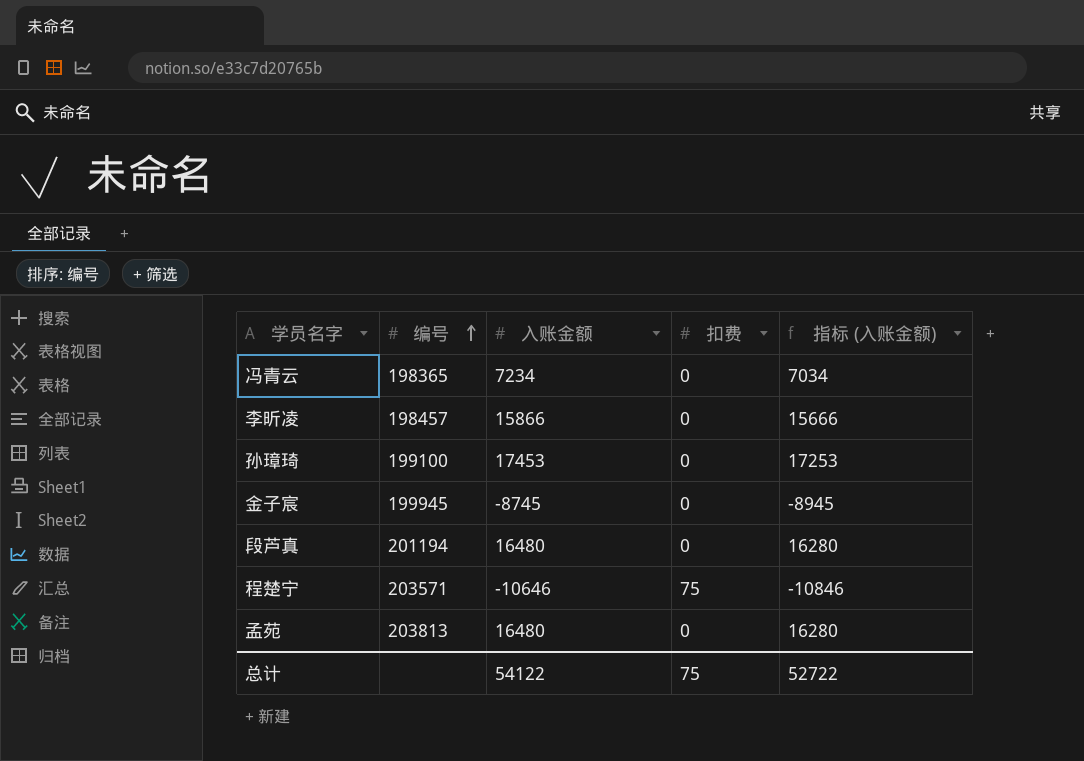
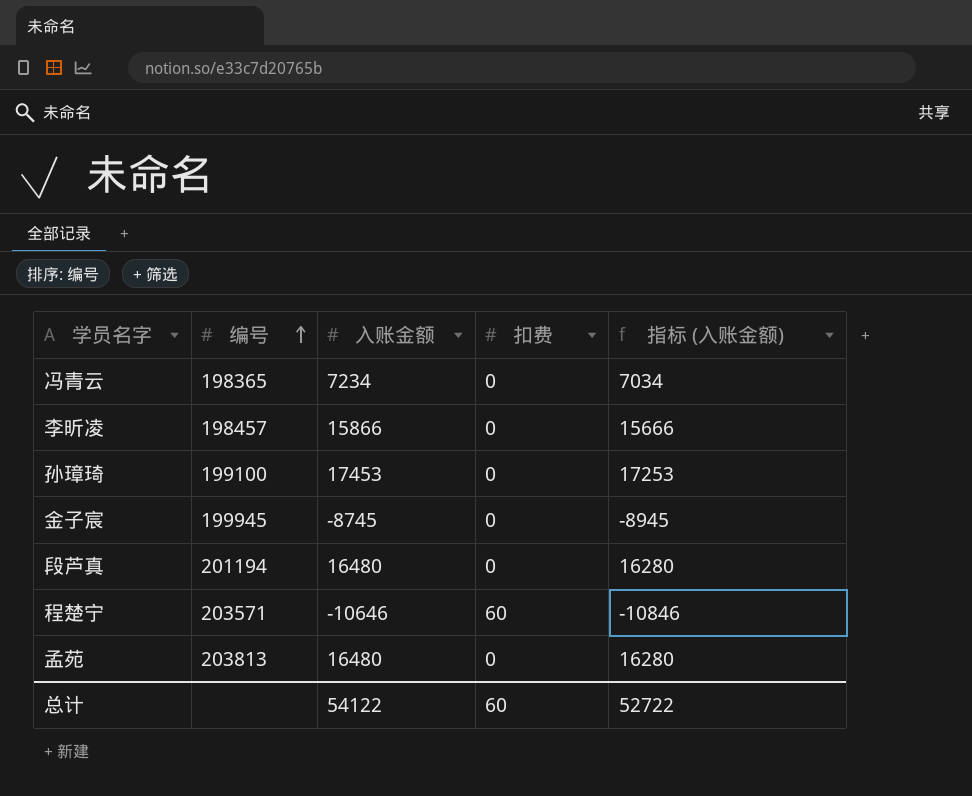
程楚宁 | 扣费: 75 -> 60
总计 | 扣费: 75 -> 60

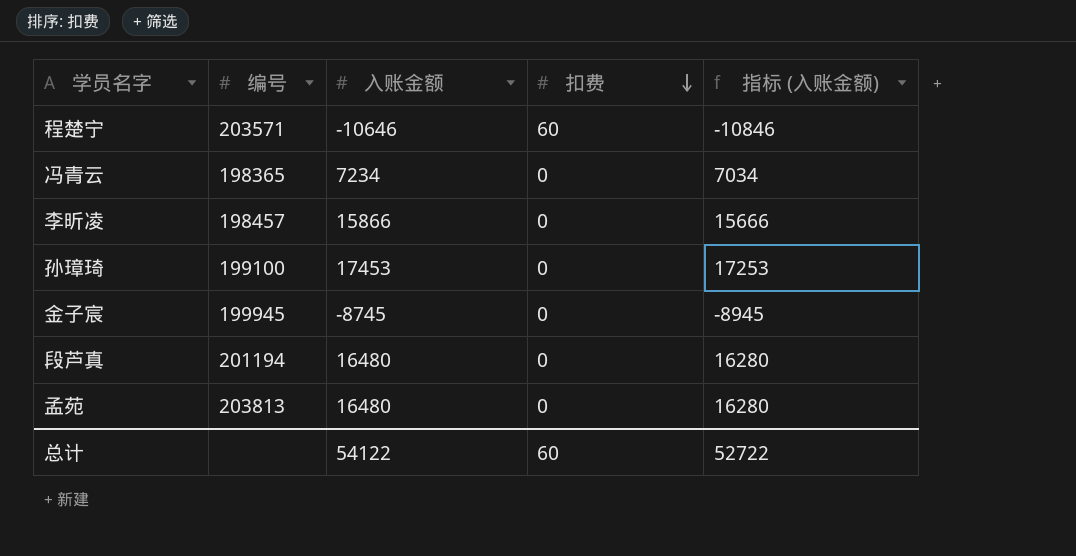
row order: 编号 ascending -> 扣费 descending

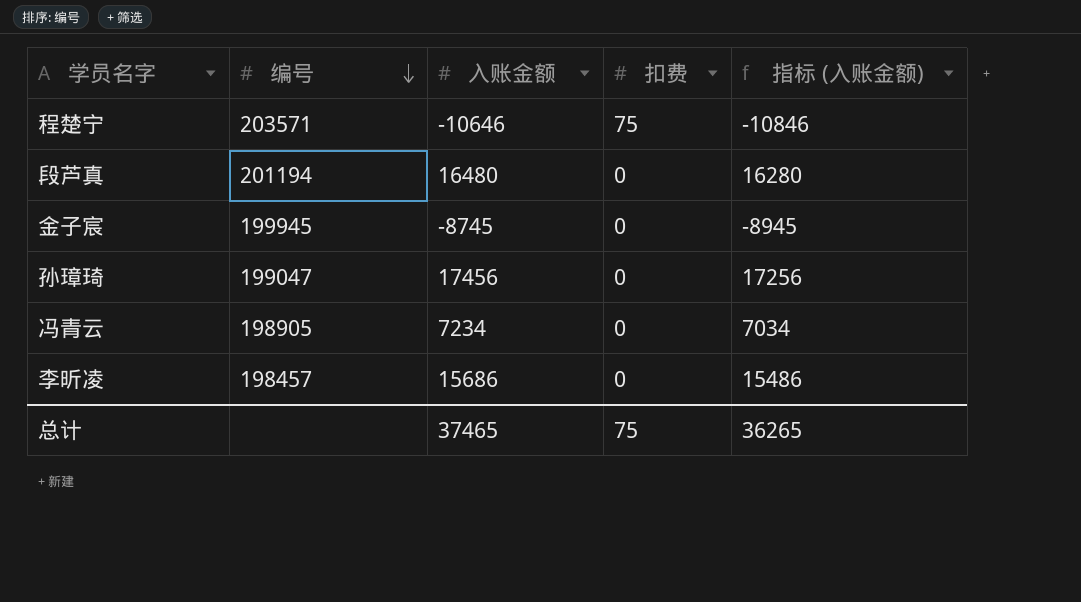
row order: 扣费 descending -> 编号 descending
row 孟苑: 203813 | 16480 | 0 | 16280 -> none
程楚宁 | 扣费: 60 -> 75
孙璋琦 | 编号: 199100 -> 199047
孙璋琦 | 入账金额: 17453 -> 17456
孙璋琦 | 指标 (入账金额): 17253 -> 17256
冯青云 | 编号: 198365 -> 198905
李昕凌 | 入账金额: 15866 -> 15686
李昕凌 | 指标 (入账金额): 15666 -> 15486
总计 | 入账金额: 54122 -> 37465
总计 | 扣费: 60 -> 75
总计 | 指标 (入账金额): 52722 -> 36265

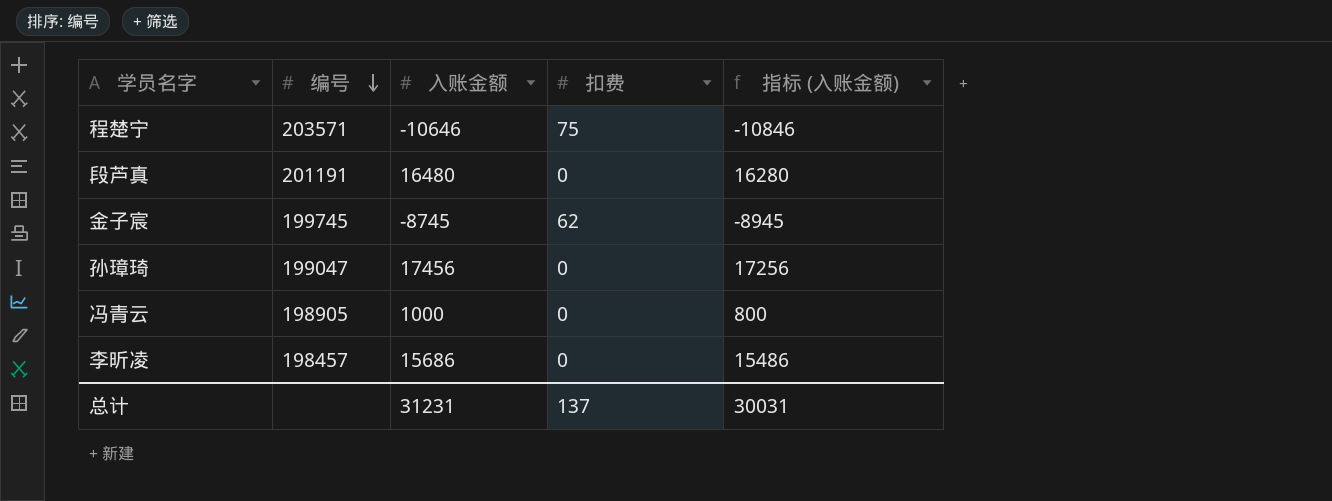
段芦真 | 编号: 201194 -> 201191
金子宸 | 编号: 199945 -> 199745
金子宸 | 扣费: 0 -> 62
冯青云 | 入账金额: 7234 -> 1000
冯青云 | 指标 (入账金额): 7034 -> 800
总计 | 入账金额: 37465 -> 31231
总计 | 扣费: 75 -> 137
总计 | 指标 (入账金额): 36265 -> 30031

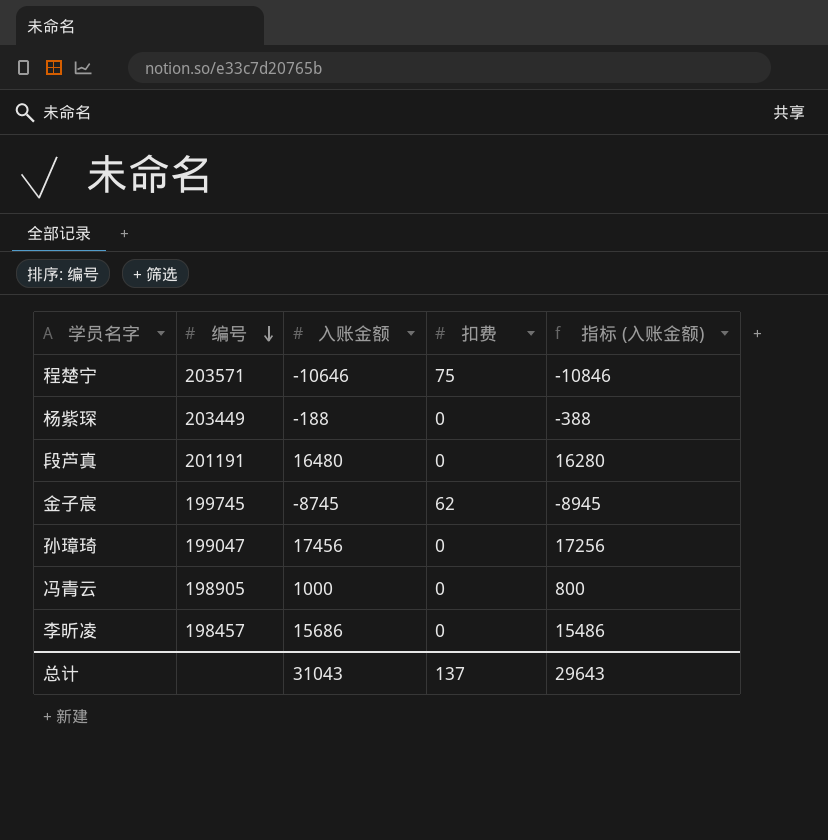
row 杨紫琛: none -> 203449 | -188 | 0 | -388
总计 | 入账金额: 31231 -> 31043
总计 | 指标 (入账金额): 30031 -> 29643

